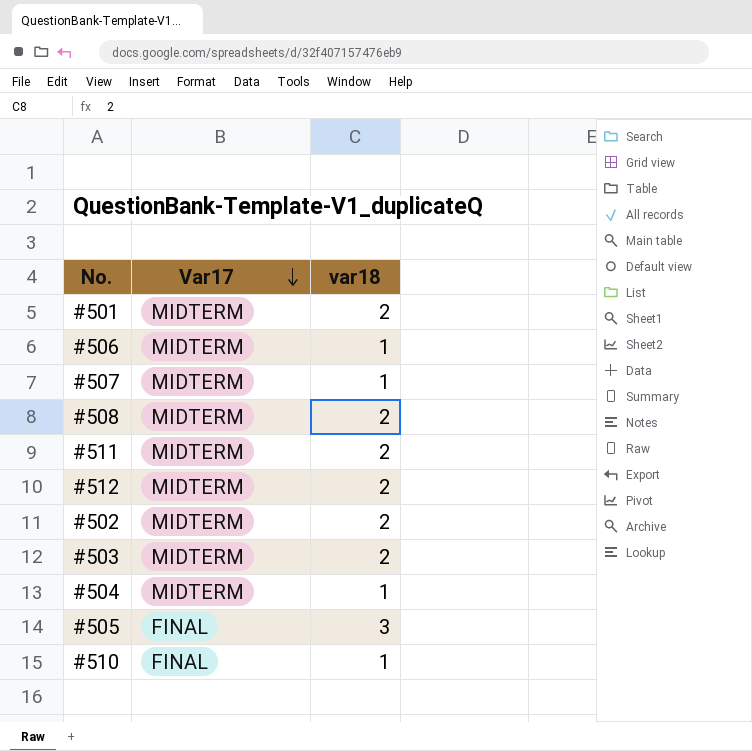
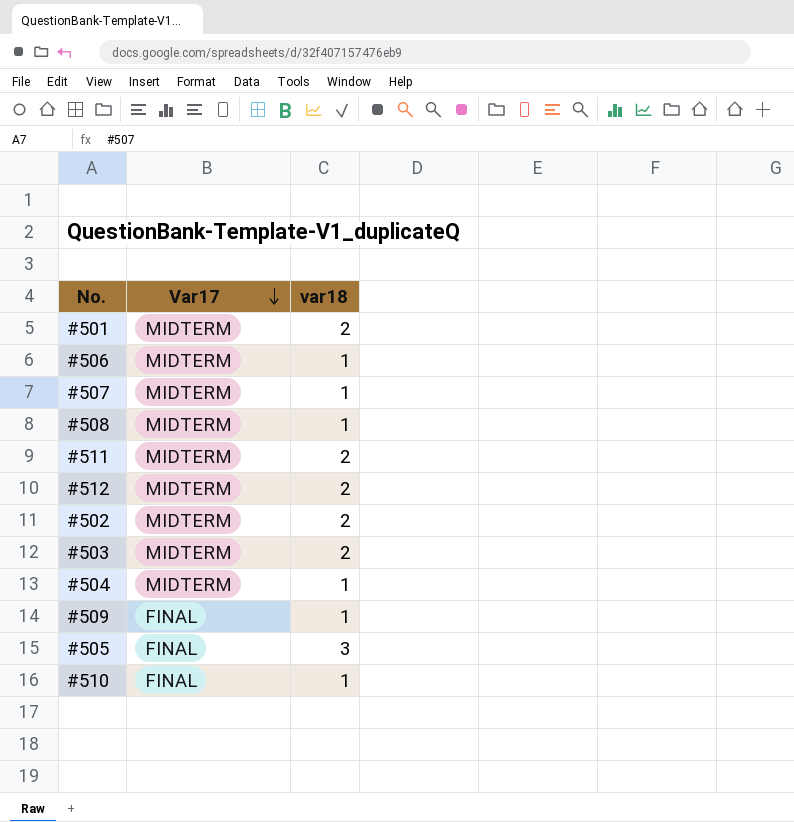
#508 | var18: 2 -> 1
row #509: none -> FINAL | 1

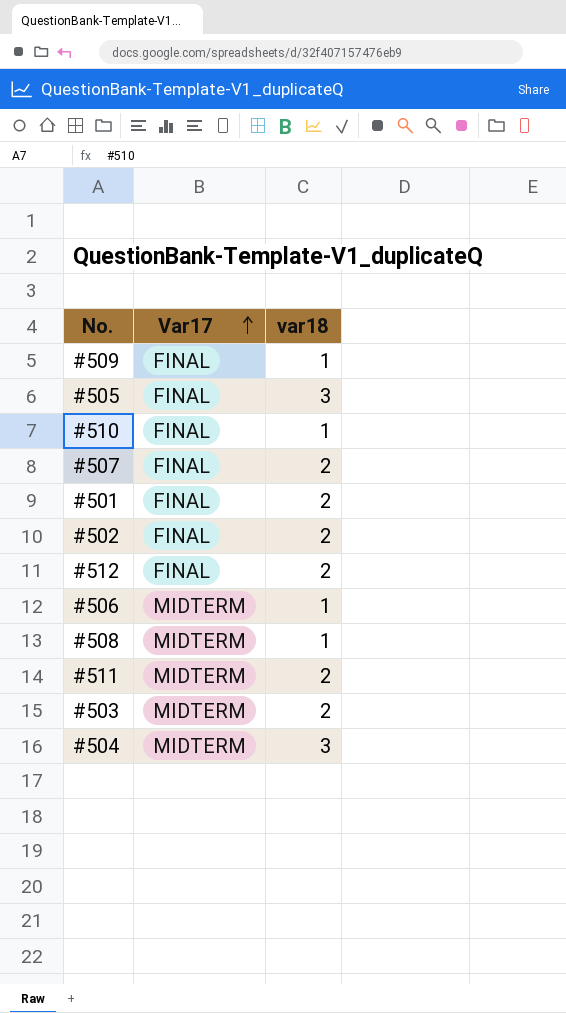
row order: Var17 descending -> Var17 ascending
#507 | Var17: MIDTERM -> FINAL
#507 | var18: 1 -> 2
#501 | Var17: MIDTERM -> FINAL
#502 | Var17: MIDTERM -> FINAL
#512 | Var17: MIDTERM -> FINAL
#504 | var18: 1 -> 3

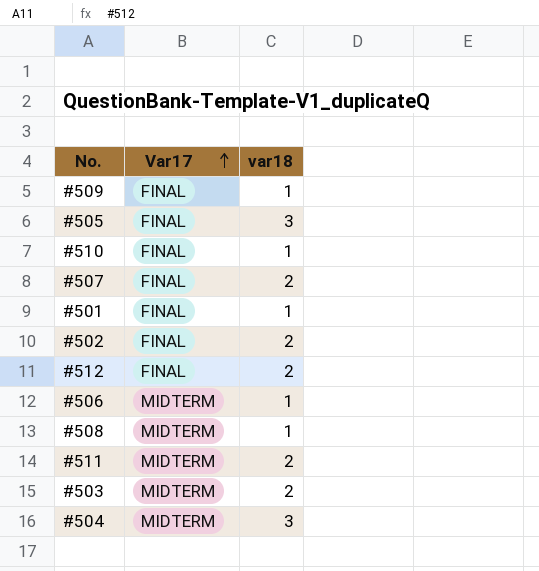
#501 | var18: 2 -> 1

